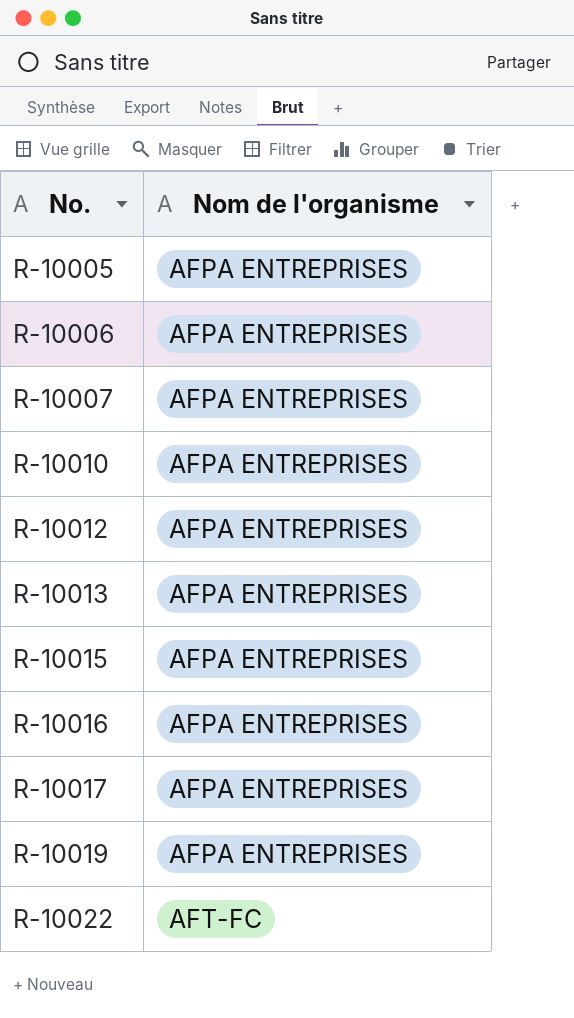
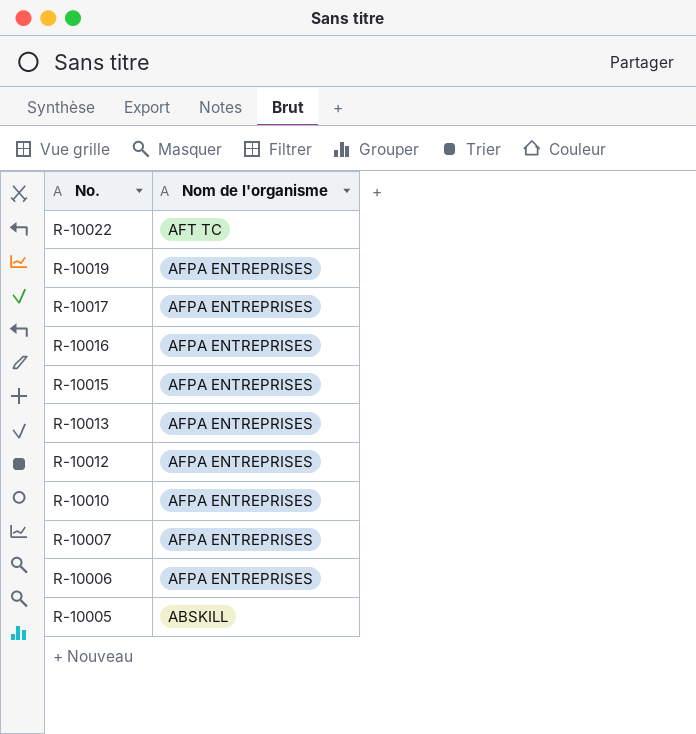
row order: No. ascending -> No. descending
R-10022 | Nom de l'organisme: AFT-FC -> AFT TC
R-10005 | Nom de l'organisme: AFPA ENTREPRISES -> ABSKILL

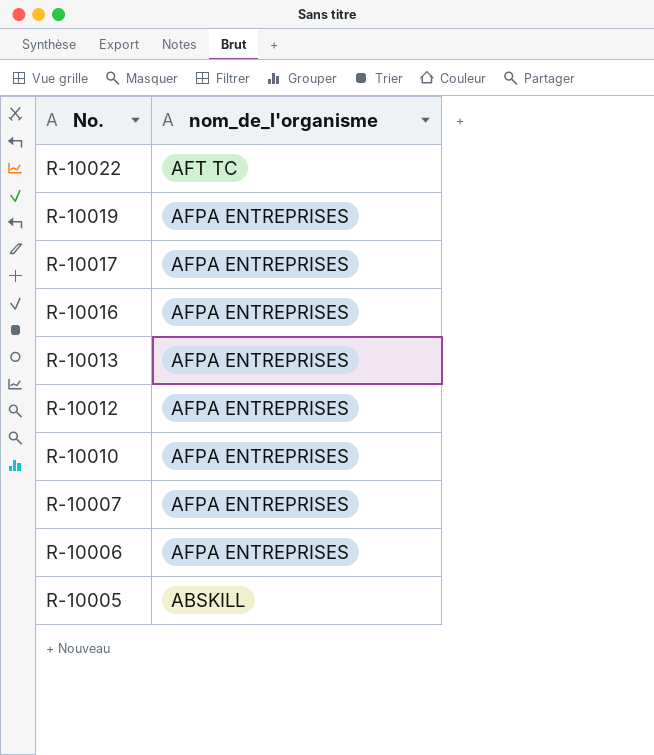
column name: Nom de l'organisme -> nom_de_l'organisme
row R-10015: AFPA ENTREPRISES -> none

